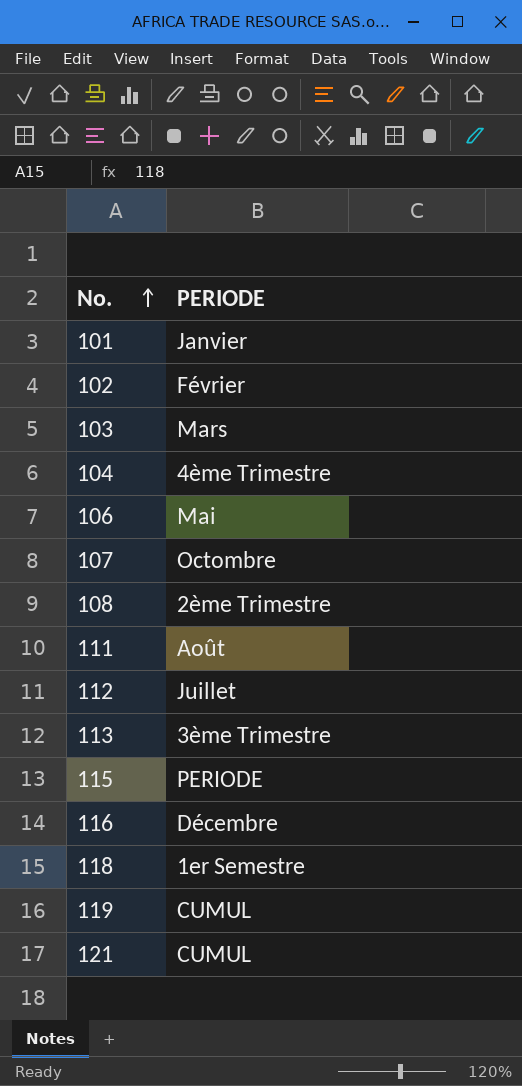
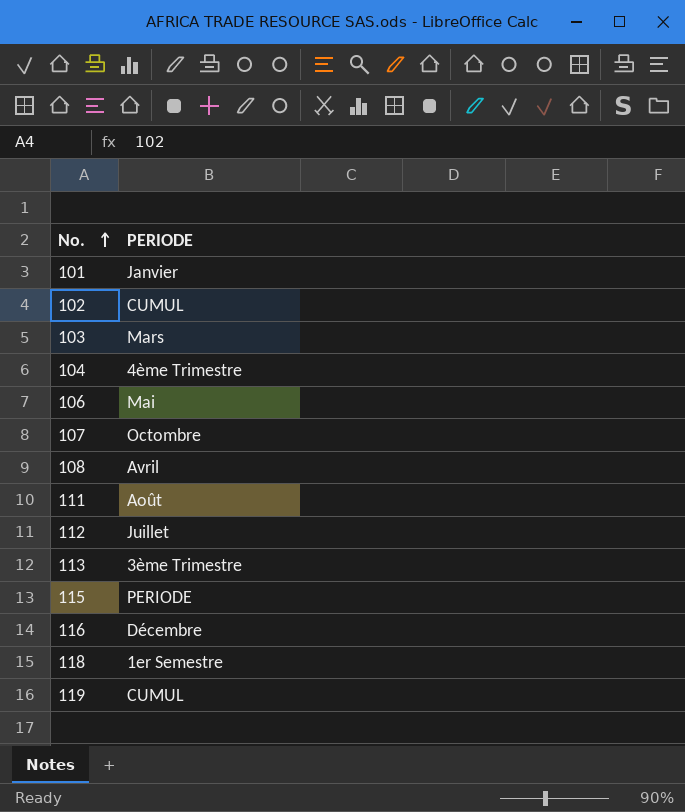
row 121: CUMUL -> none
102 | PERIODE: Février -> CUMUL
108 | PERIODE: 2ème Trimestre -> Avril

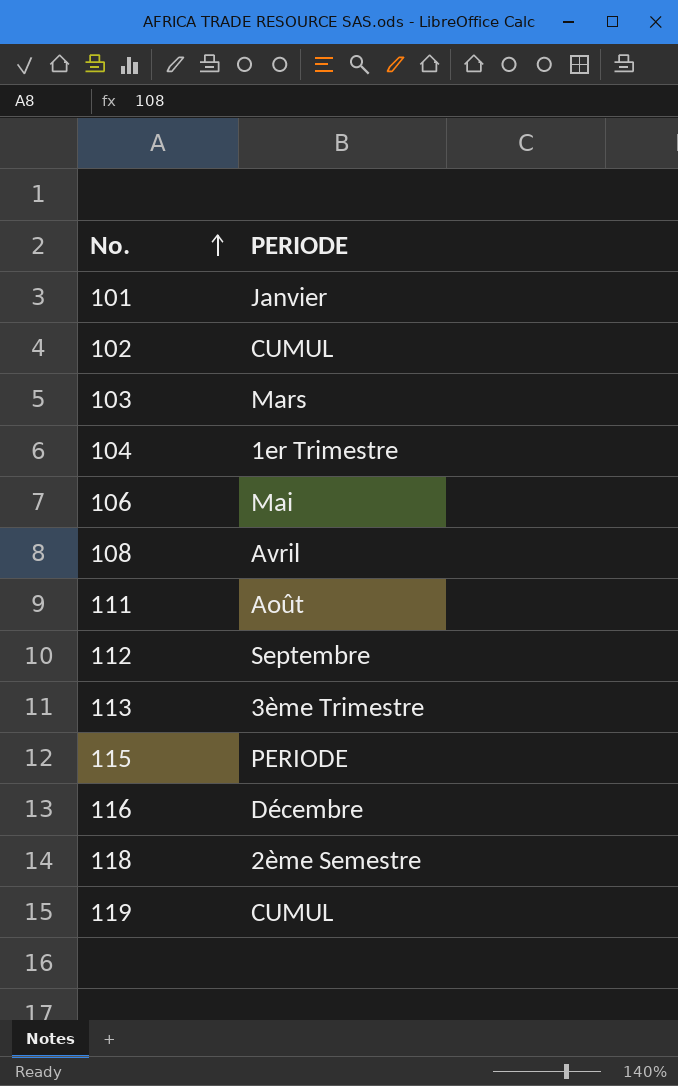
row 107: Octombre -> none
104 | PERIODE: 4ème Trimestre -> 1er Trimestre
112 | PERIODE: Juillet -> Septembre
118 | PERIODE: 1er Semestre -> 2ème Semestre

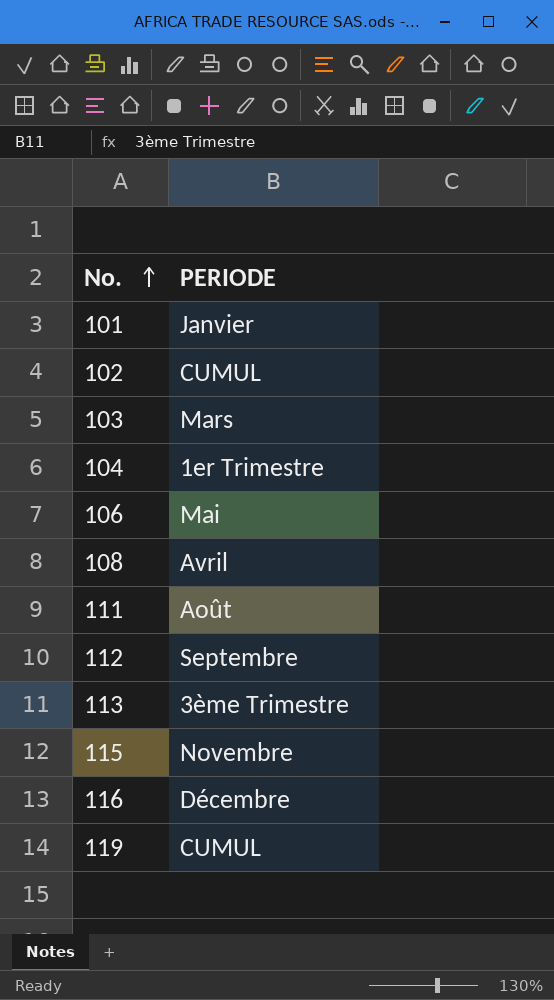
row 118: 2ème Semestre -> none
115 | PERIODE: PERIODE -> Novembre

